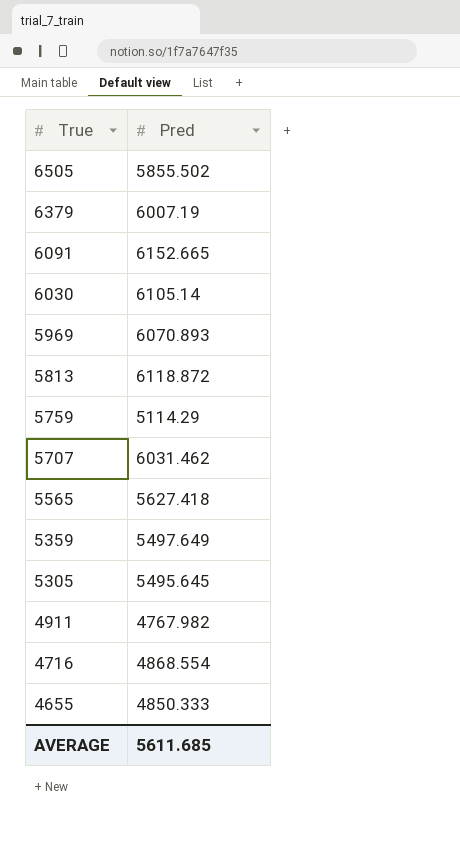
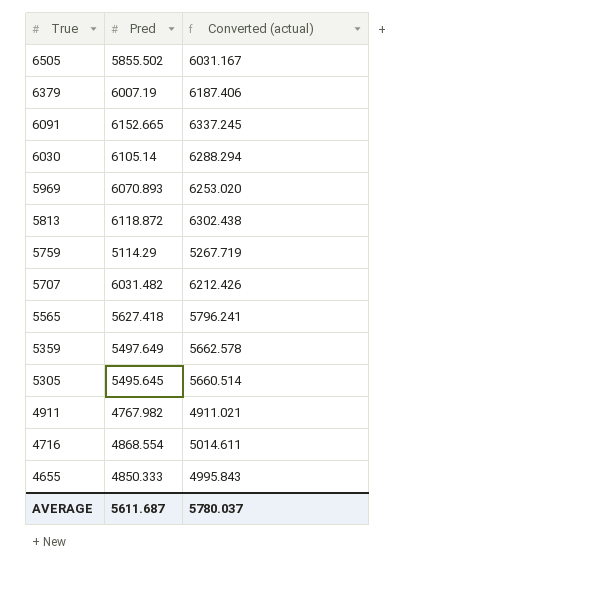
column Converted (actual) | formula: none -> [Pred] * 1.03
5707 | Pred: 6031.462 -> 6031.482
AVERAGE | Pred: 5611.685 -> 5611.687

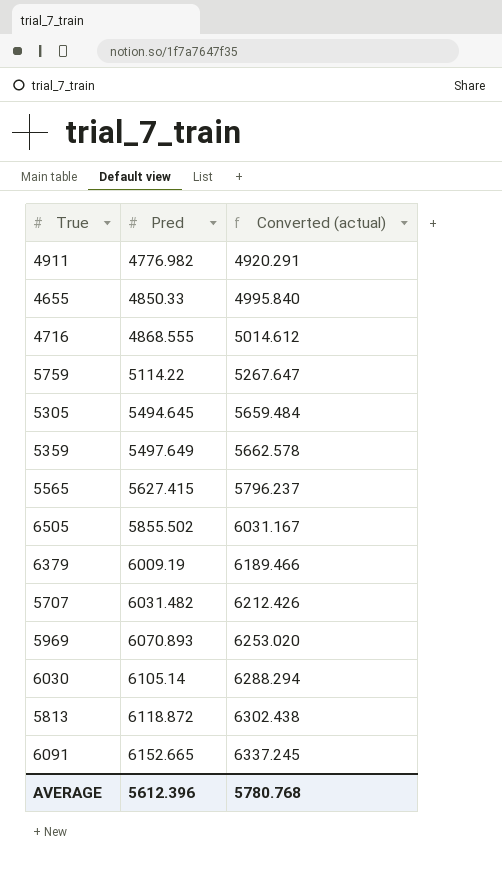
row order: True descending -> Pred ascending
4911 | Pred: 4767.982 -> 4776.982
4911 | Converted (actual): 4911.021 -> 4920.291
4655 | Pred: 4850.333 -> 4850.33
4655 | Converted (actual): 4995.843 -> 4995.840
4716 | Pred: 4868.554 -> 4868.555
4716 | Converted (actual): 5014.611 -> 5014.612
5759 | Pred: 5114.29 -> 5114.22
5759 | Converted (actual): 5267.719 -> 5267.647
5305 | Pred: 5495.645 -> 5494.645
5305 | Converted (actual): 5660.514 -> 5659.484
5565 | Pred: 5627.418 -> 5627.415
5565 | Converted (actual): 5796.241 -> 5796.237
6379 | Pred: 6007.19 -> 6009.19
6379 | Converted (actual): 6187.406 -> 6189.466
AVERAGE | Pred: 5611.687 -> 5612.396
AVERAGE | Converted (actual): 5780.037 -> 5780.768

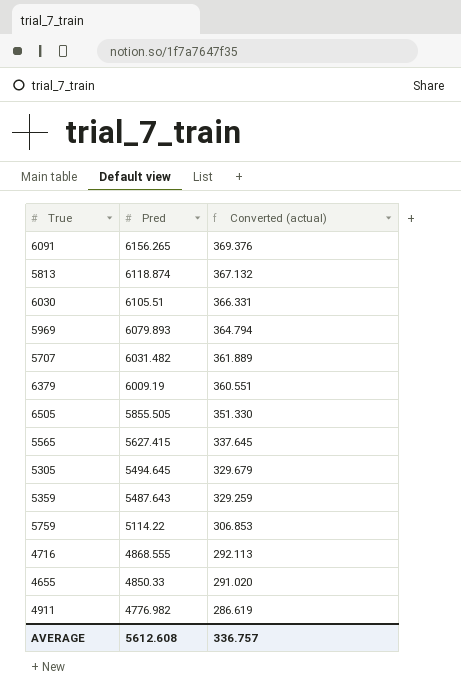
row order: Pred ascending -> Pred descending
column Converted (actual) | formula: [Pred] * 1.03 -> [Pred] * 0.06
6091 | Pred: 6152.665 -> 6156.265
5813 | Pred: 6118.872 -> 6118.874
6030 | Pred: 6105.14 -> 6105.51
5969 | Pred: 6070.893 -> 6079.893
6505 | Pred: 5855.502 -> 5855.505
5359 | Pred: 5497.649 -> 5487.643
AVERAGE | Pred: 5612.396 -> 5612.608
AVERAGE | Converted (actual): 5780.768 -> 336.757

